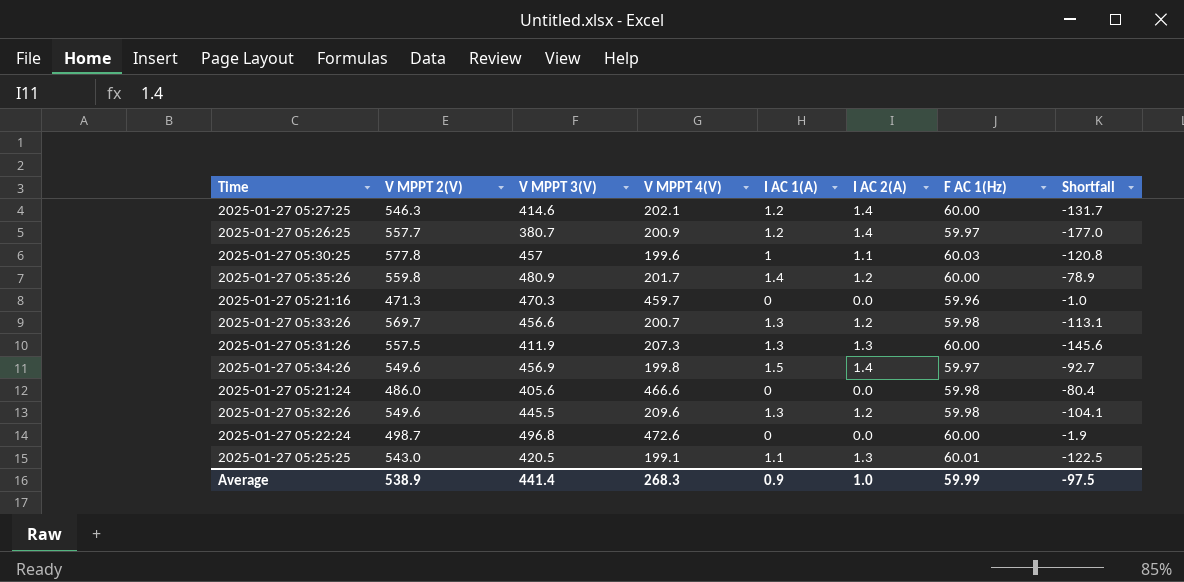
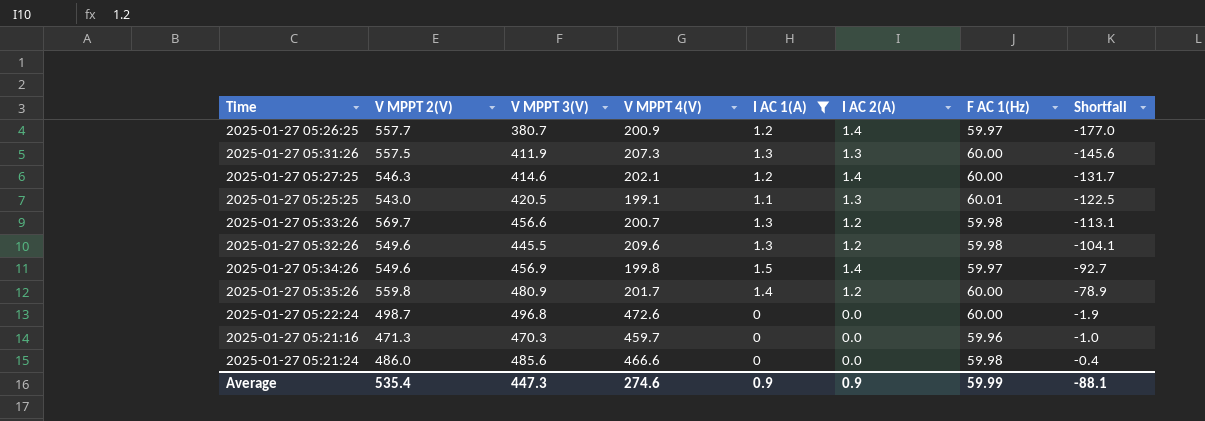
filter: none -> I AC 1(A) != 1
row order: none -> Shortfall ascending
2025-01-27 05:21:24 | V MPPT 3(V): 405.6 -> 485.6
2025-01-27 05:21:24 | Shortfall: -80.4 -> -0.4
Average | V MPPT 2(V): 538.9 -> 535.4
Average | V MPPT 3(V): 441.4 -> 447.3
Average | V MPPT 4(V): 268.3 -> 274.6
Average | I AC 2(A): 1.0 -> 0.9
Average | Shortfall: -97.5 -> -88.1

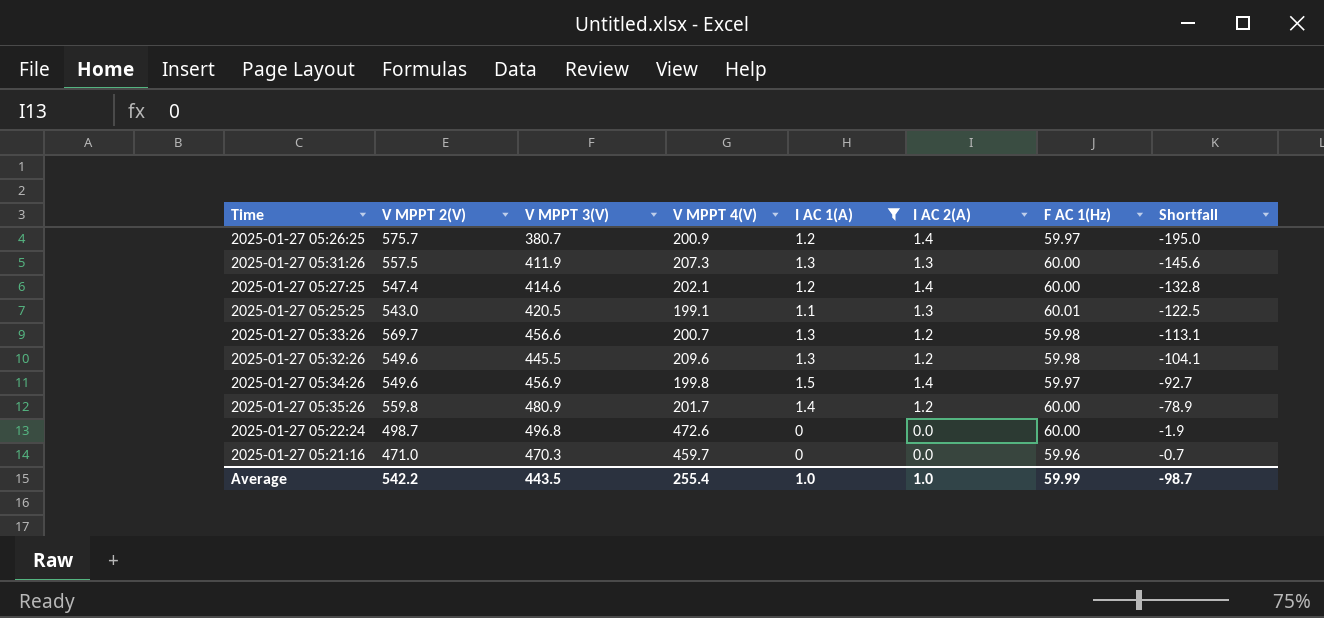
row 2025-01-27 05:21:24: 486.0 | 485.6 | 466.6 | 0 | 0.0 | 59.98 | -0.4 -> none
2025-01-27 05:26:25 | V MPPT 2(V): 557.7 -> 575.7
2025-01-27 05:26:25 | Shortfall: -177.0 -> -195.0
2025-01-27 05:27:25 | V MPPT 2(V): 546.3 -> 547.4
2025-01-27 05:27:25 | Shortfall: -131.7 -> -132.8
2025-01-27 05:21:16 | V MPPT 2(V): 471.3 -> 471.0
2025-01-27 05:21:16 | Shortfall: -1.0 -> -0.7
Average | V MPPT 2(V): 535.4 -> 542.2
Average | V MPPT 3(V): 447.3 -> 443.5
Average | V MPPT 4(V): 274.6 -> 255.4
Average | I AC 1(A): 0.9 -> 1.0
Average | I AC 2(A): 0.9 -> 1.0
Average | Shortfall: -88.1 -> -98.7

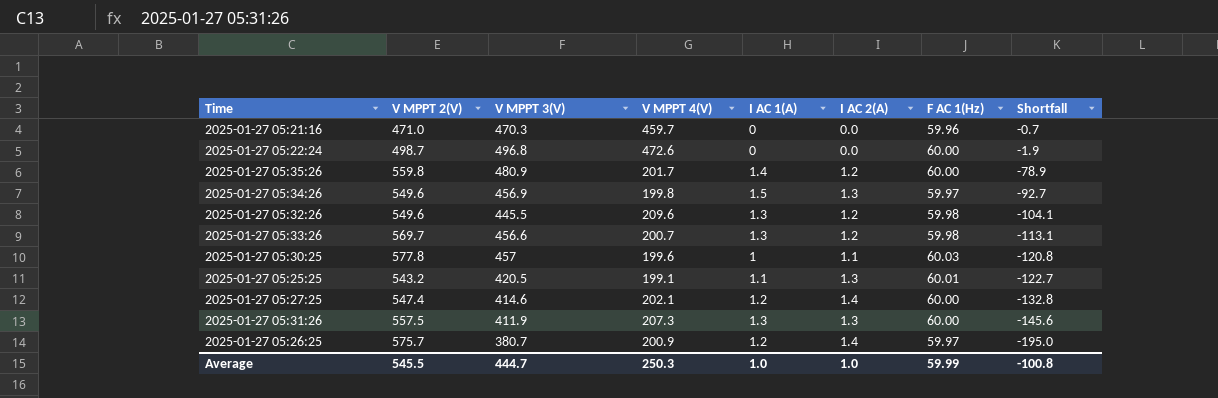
filter: I AC 1(A) != 1 -> none
row order: Shortfall ascending -> Shortfall descending
2025-01-27 05:34:26 | I AC 2(A): 1.4 -> 1.3
2025-01-27 05:25:25 | V MPPT 2(V): 543.0 -> 543.2
2025-01-27 05:25:25 | Shortfall: -122.5 -> -122.7
Average | V MPPT 2(V): 542.2 -> 545.5
Average | V MPPT 3(V): 443.5 -> 444.7
Average | V MPPT 4(V): 255.4 -> 250.3
Average | Shortfall: -98.7 -> -100.8

